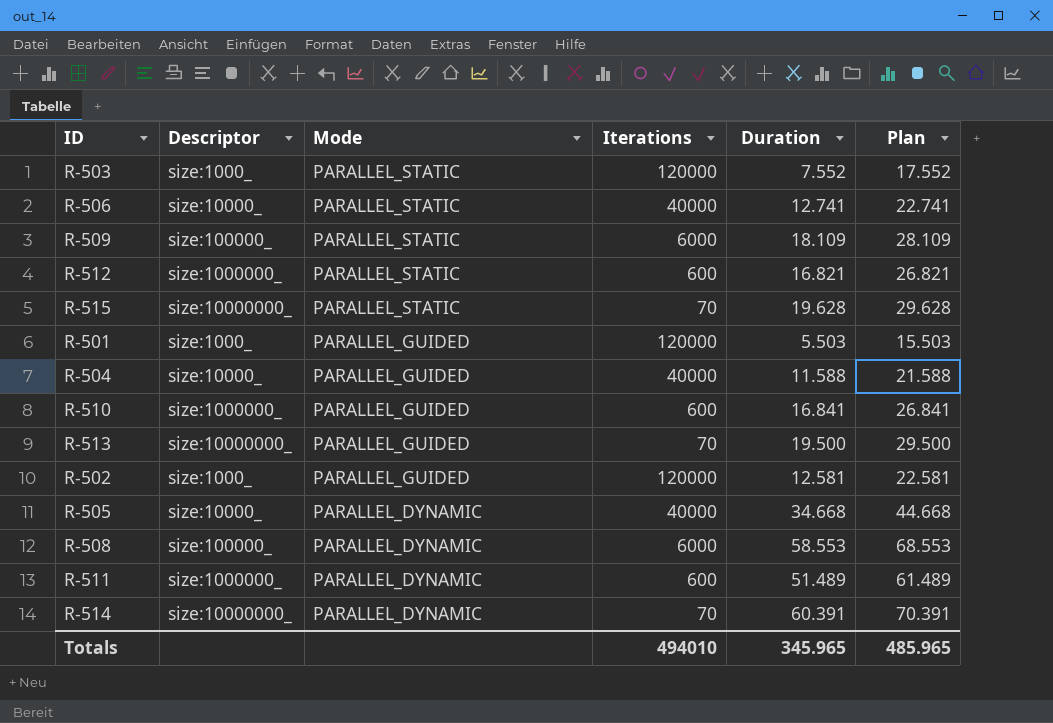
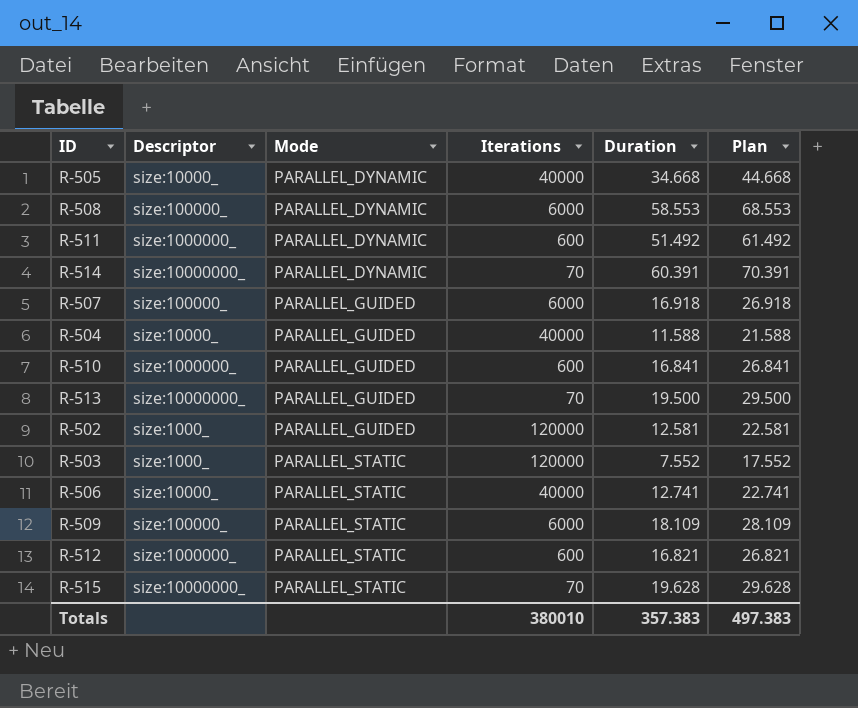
row order: Mode descending -> Mode ascending
row R-501: size:1000_ | PARALLEL_GUIDED | 120000 | 5.503 | 15.503 -> none
R-511 | Duration: 51.489 -> 51.492
R-511 | Plan: 61.489 -> 61.492
row R-507: none -> size:100000_ | PARALLEL_GUIDED | 6000 | 16.918 | 26.918
Totals | Iterations: 494010 -> 380010
Totals | Duration: 345.965 -> 357.383
Totals | Plan: 485.965 -> 497.383

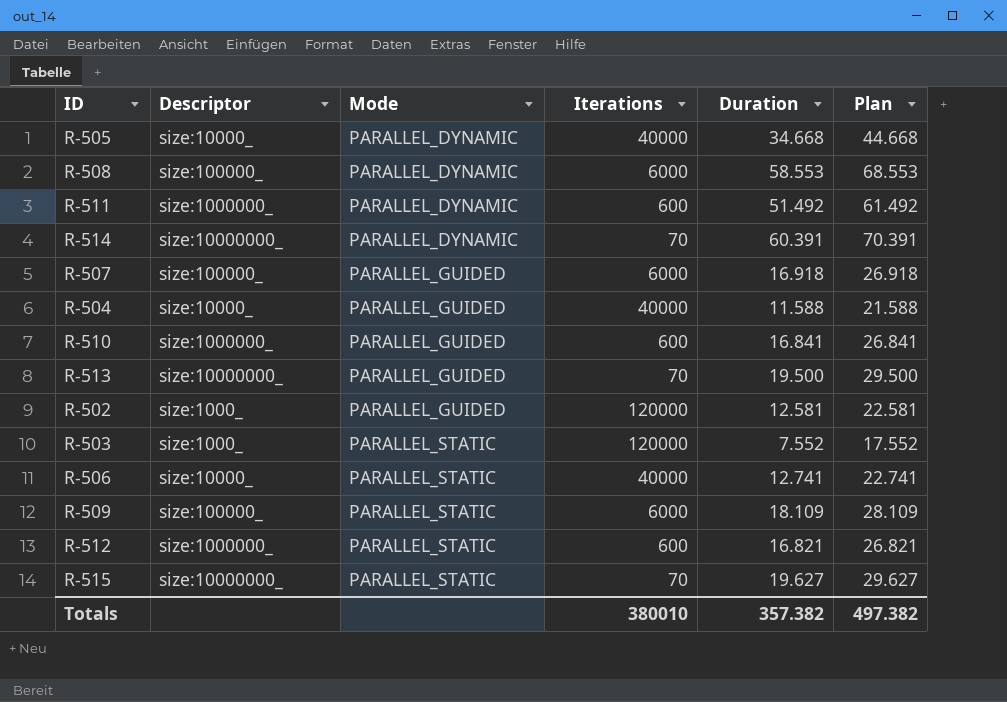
R-515 | Duration: 19.628 -> 19.627
R-515 | Plan: 29.628 -> 29.627
Totals | Duration: 357.383 -> 357.382
Totals | Plan: 497.383 -> 497.382

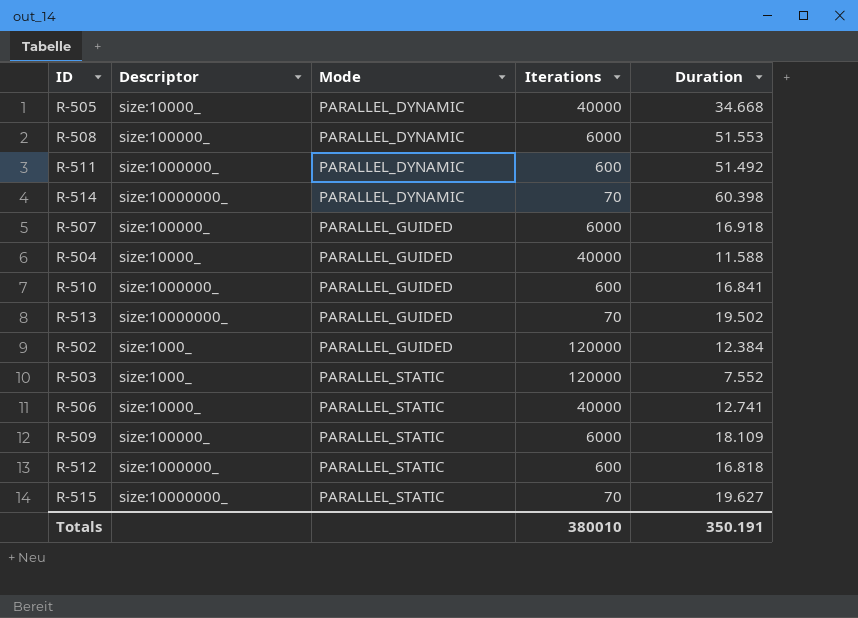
column Plan | formula: [Duration] + 10 -> none
R-508 | Duration: 58.553 -> 51.553
R-514 | Duration: 60.391 -> 60.398
R-513 | Duration: 19.500 -> 19.502
R-502 | Duration: 12.581 -> 12.384
R-512 | Duration: 16.821 -> 16.818
Totals | Duration: 357.382 -> 350.191

